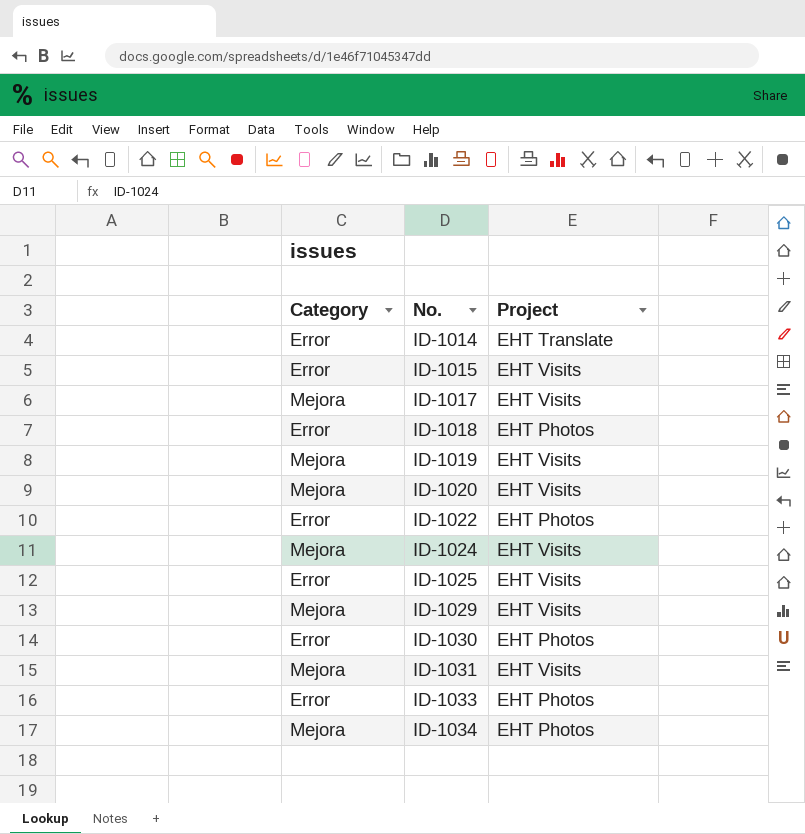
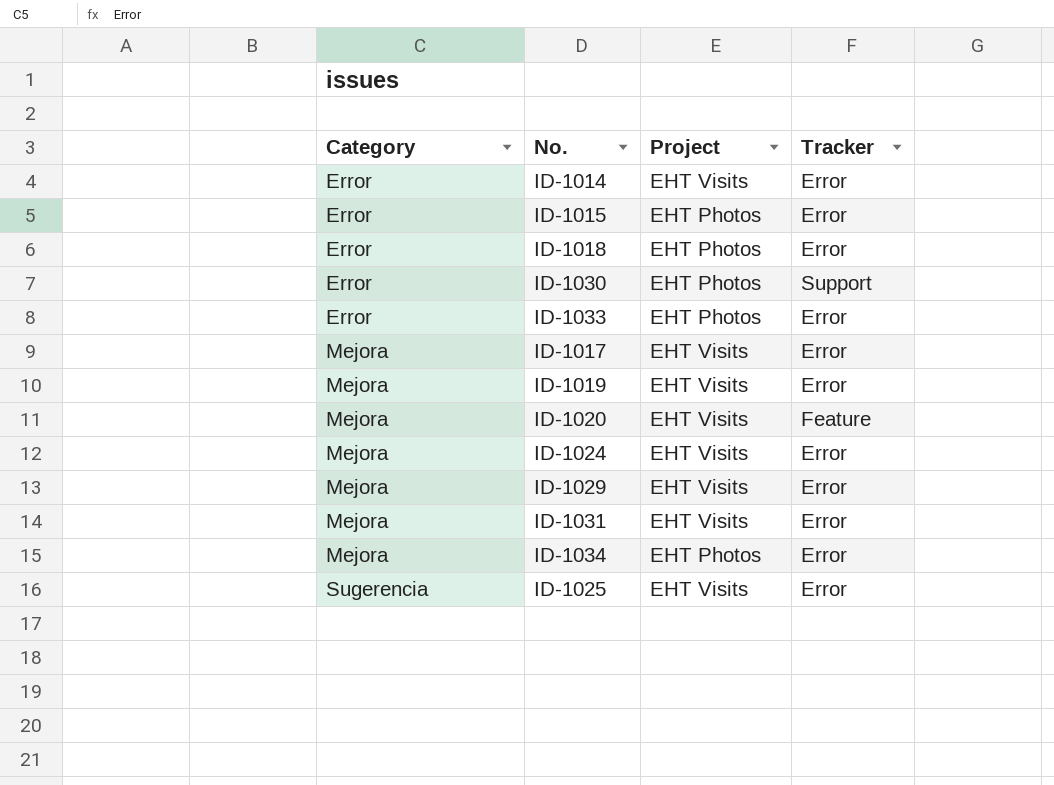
row order: No. ascending -> Category ascending
column Tracker | position: none -> 4
row ID-1022: Error | EHT Photos -> none
ID-1014 | Project: EHT Translate -> EHT Visits
ID-1015 | Project: EHT Visits -> EHT Photos
ID-1025 | Category: Error -> Sugerencia

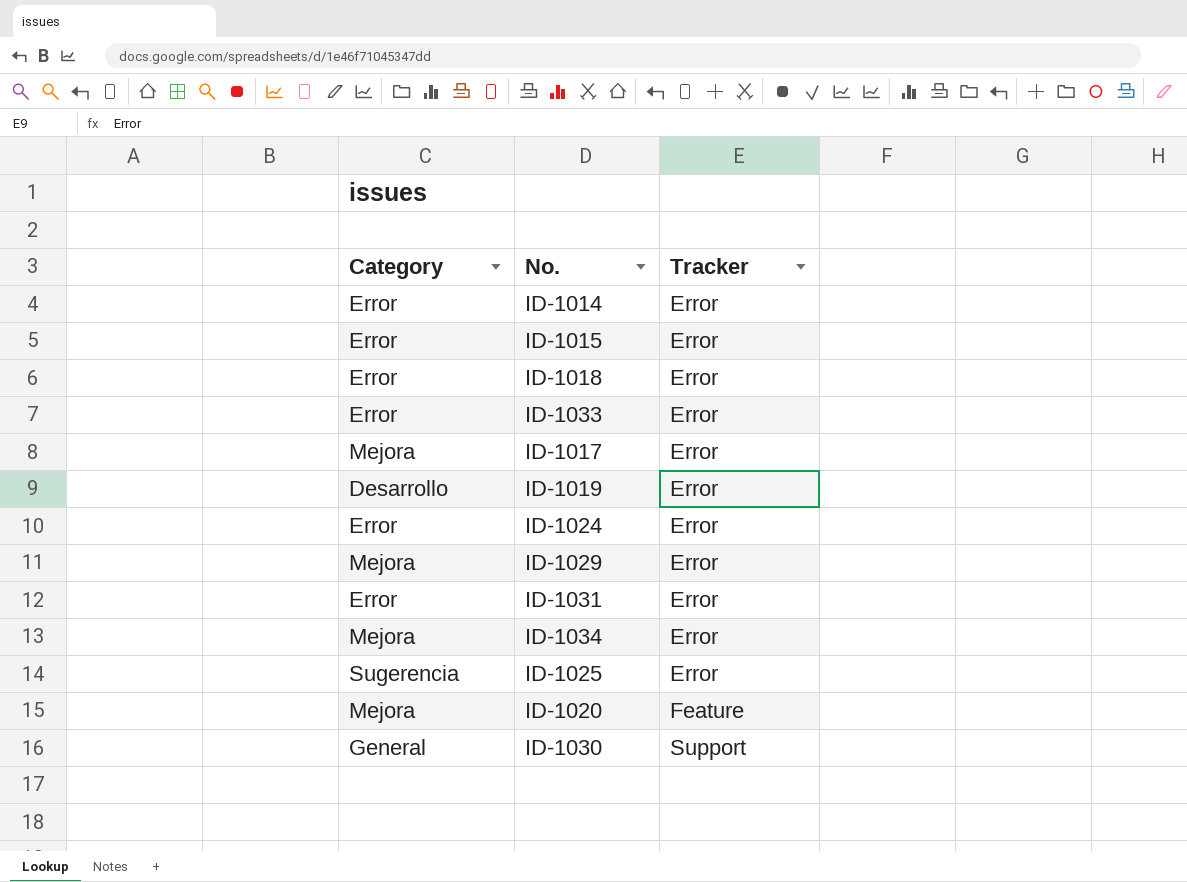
row order: Category ascending -> Tracker ascending
column Project | position: 3 -> none
ID-1019 | Category: Mejora -> Desarrollo
ID-1024 | Category: Mejora -> Error
ID-1031 | Category: Mejora -> Error
ID-1030 | Category: Error -> General

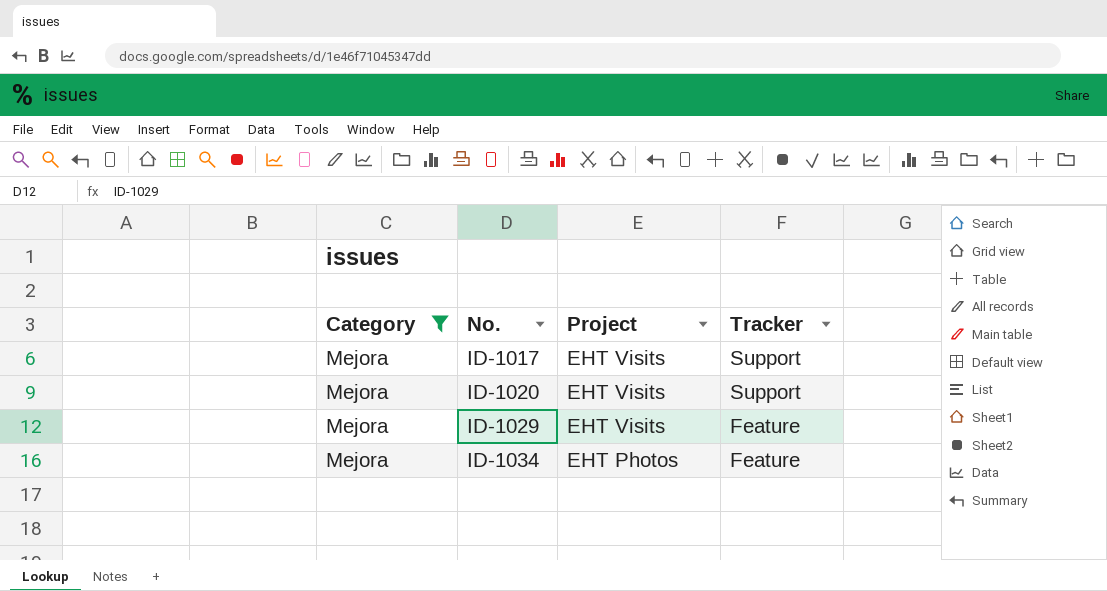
filter: none -> Category = Mejora
row order: Tracker ascending -> No. ascending
column Project | position: none -> 3
ID-1017 | Tracker: Error -> Support
ID-1020 | Tracker: Feature -> Support
ID-1029 | Tracker: Error -> Feature
ID-1034 | Tracker: Error -> Feature

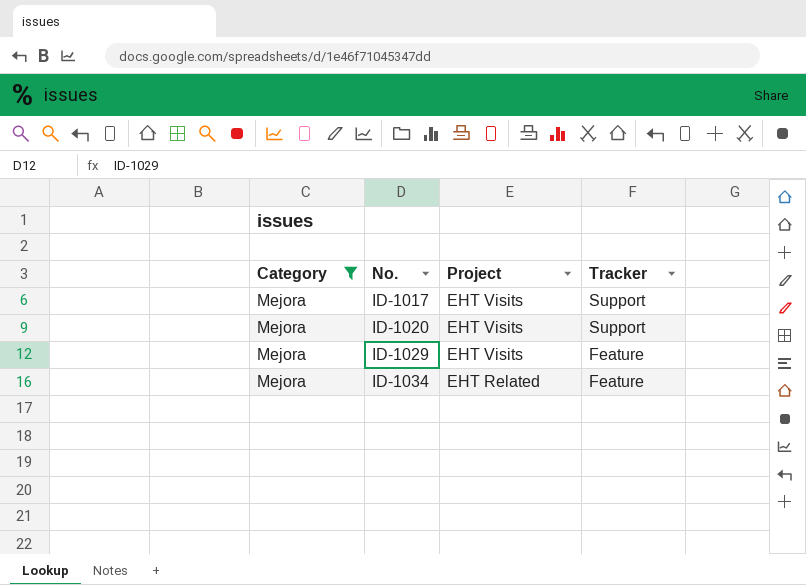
ID-1034 | Project: EHT Photos -> EHT Related

